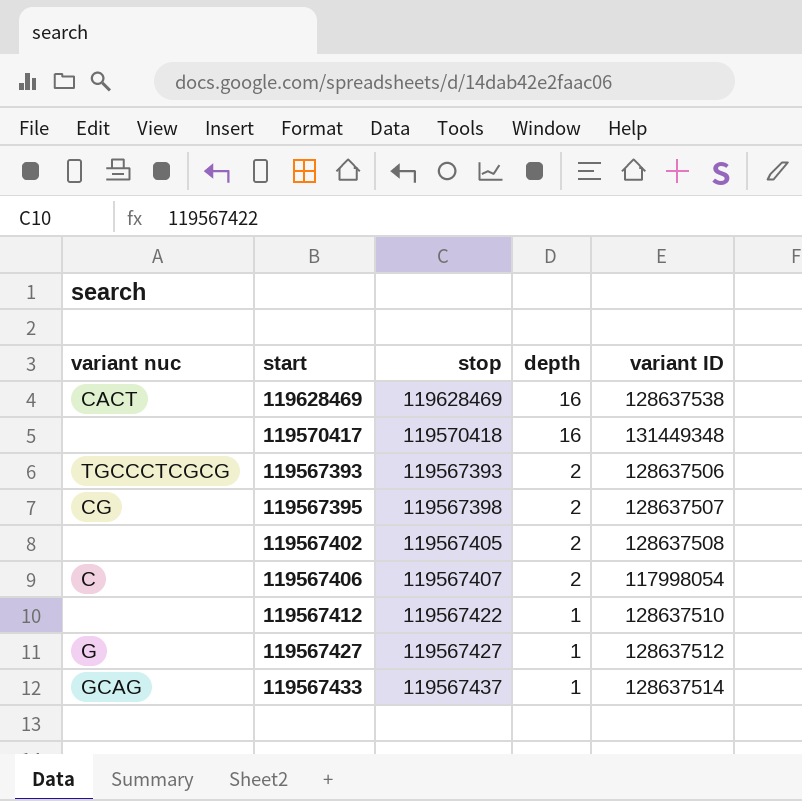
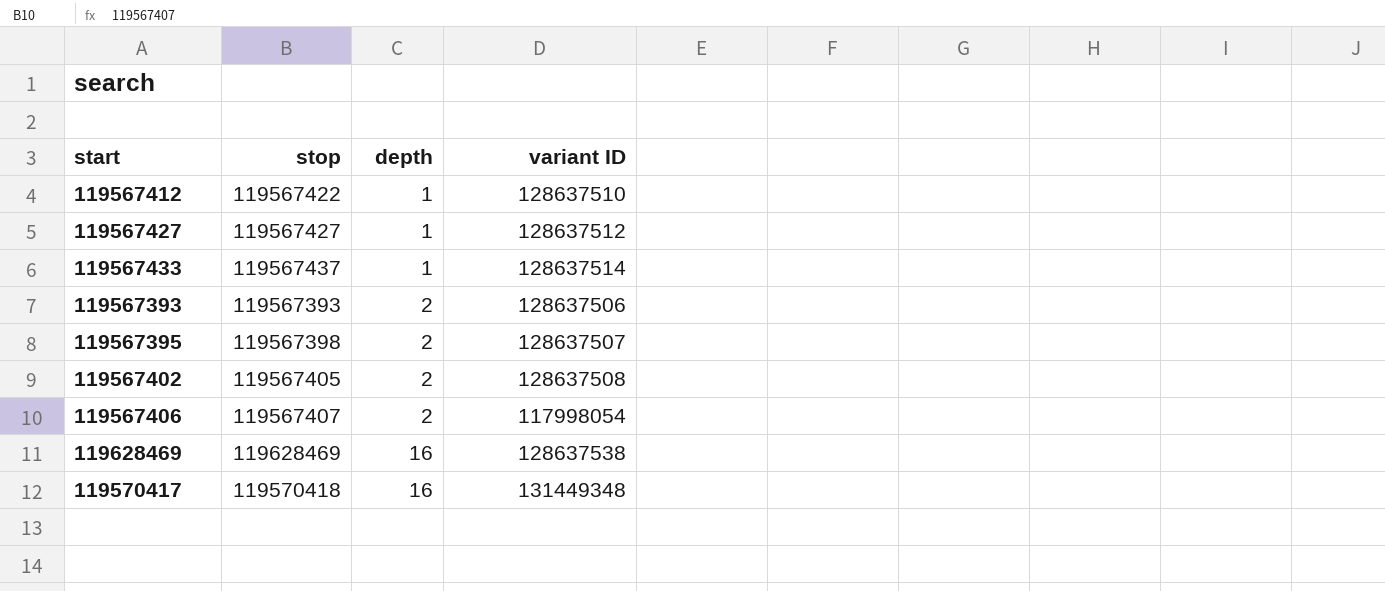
row order: depth descending -> depth ascending
column variant nuc | position: 1 -> none

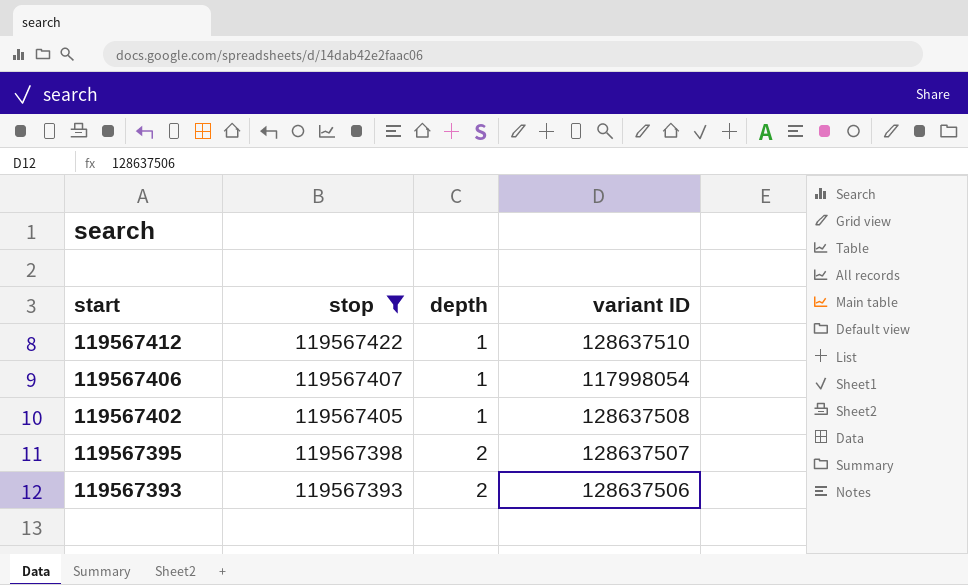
filter: none -> stop <= 119567422
row order: depth ascending -> start descending
119567406 | depth: 2 -> 1
119567402 | depth: 2 -> 1

